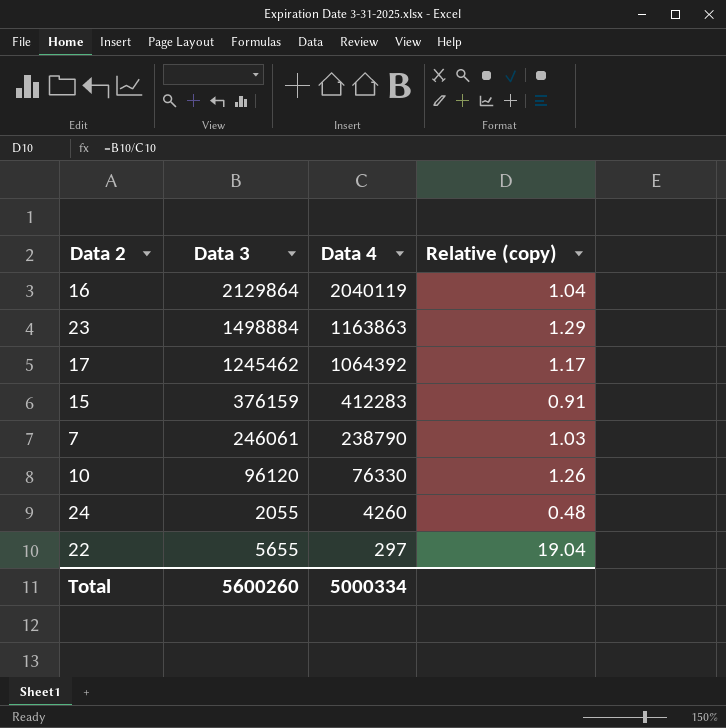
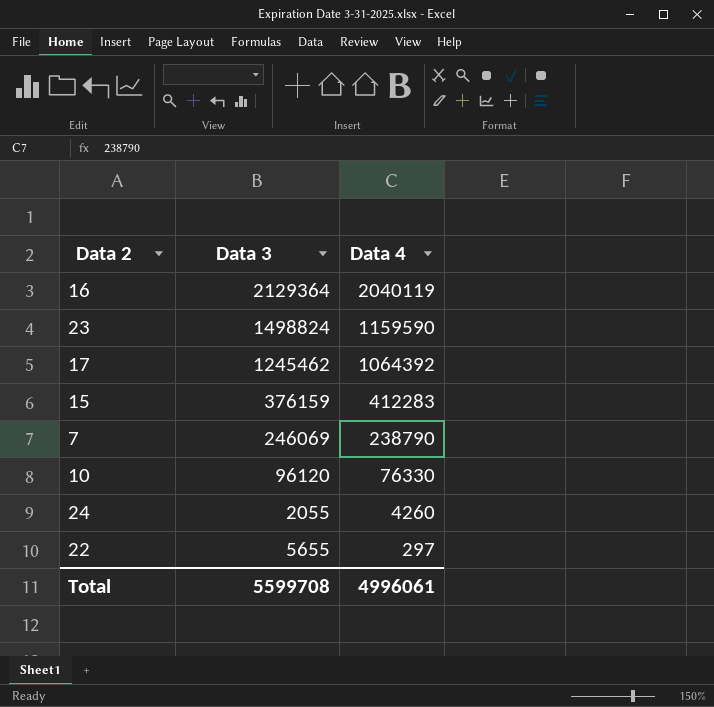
column Relative (copy) | formula: [Data 3] / [Data 4] -> none
16 | Data 3: 2129864 -> 2129364
23 | Data 3: 1498884 -> 1498824
23 | Data 4: 1163863 -> 1159590
7 | Data 3: 246061 -> 246069
Total | Data 3: 5600260 -> 5599708
Total | Data 4: 5000334 -> 4996061

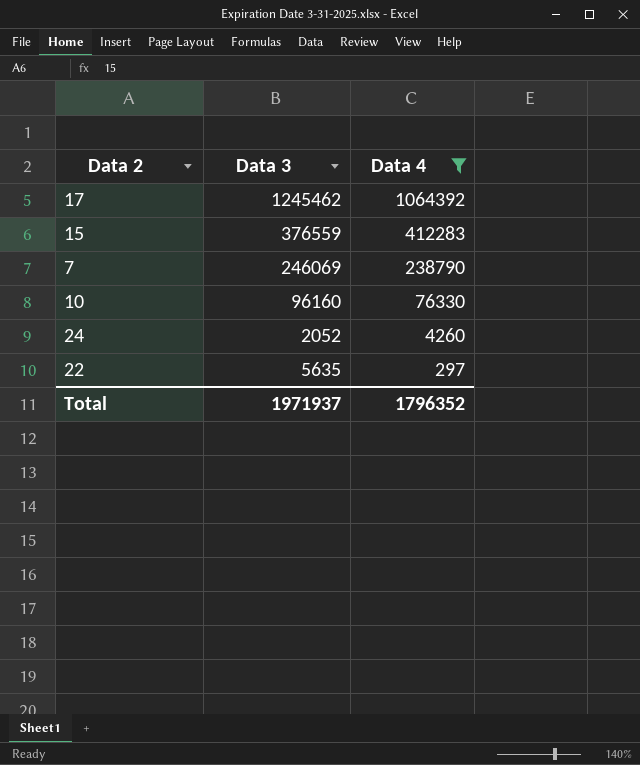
filter: none -> Data 4 <= 1064392
15 | Data 3: 376159 -> 376559
10 | Data 3: 96120 -> 96160
24 | Data 3: 2055 -> 2052
22 | Data 3: 5655 -> 5635
Total | Data 3: 5599708 -> 1971937
Total | Data 4: 4996061 -> 1796352

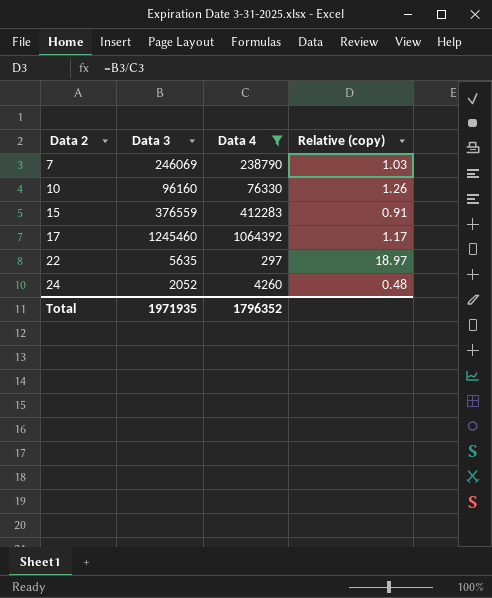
row order: Data 4 descending -> Data 2 ascending
column Relative (copy) | formula: none -> [Data 3] / [Data 4]
17 | Data 3: 1245462 -> 1245460
Total | Data 3: 1971937 -> 1971935

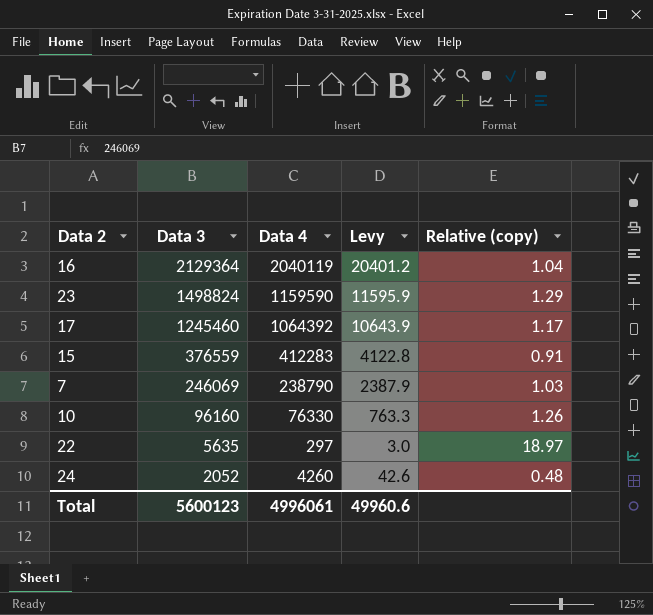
filter: Data 4 <= 1064392 -> none
row order: Data 2 ascending -> Data 3 descending
column Levy | formula: none -> [Data 4] * 0.01
Total | Data 3: 1971935 -> 5600123
Total | Data 4: 1796352 -> 4996061

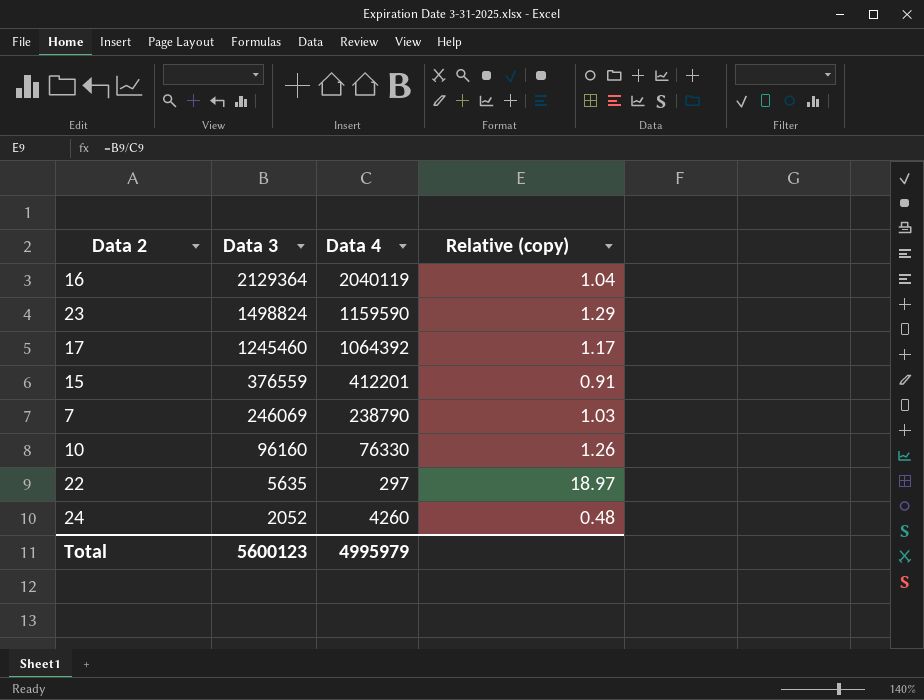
column Levy | formula: [Data 4] * 0.01 -> none
15 | Data 4: 412283 -> 412201
Total | Data 4: 4996061 -> 4995979

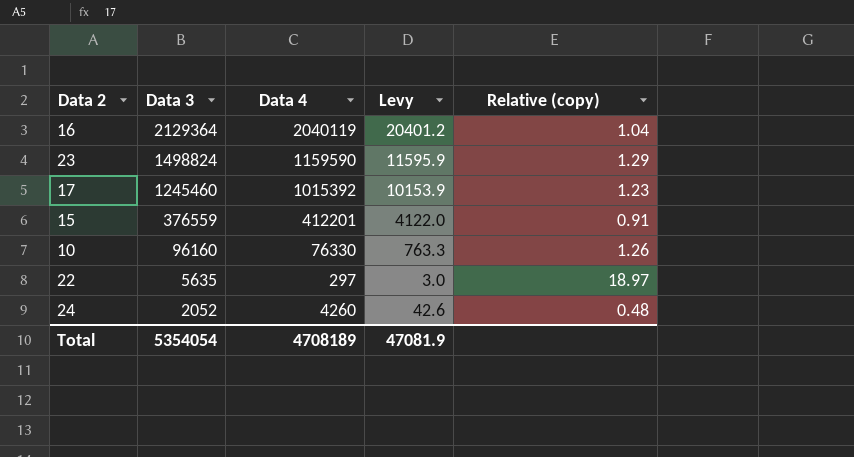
column Levy | formula: none -> [Data 4] * 0.01
row 7: 246069 | 238790 | 1.03 -> none
17 | Data 4: 1064392 -> 1015392
17 | Relative (copy): 1.17 -> 1.23
Total | Data 3: 5600123 -> 5354054
Total | Data 4: 4995979 -> 4708189

